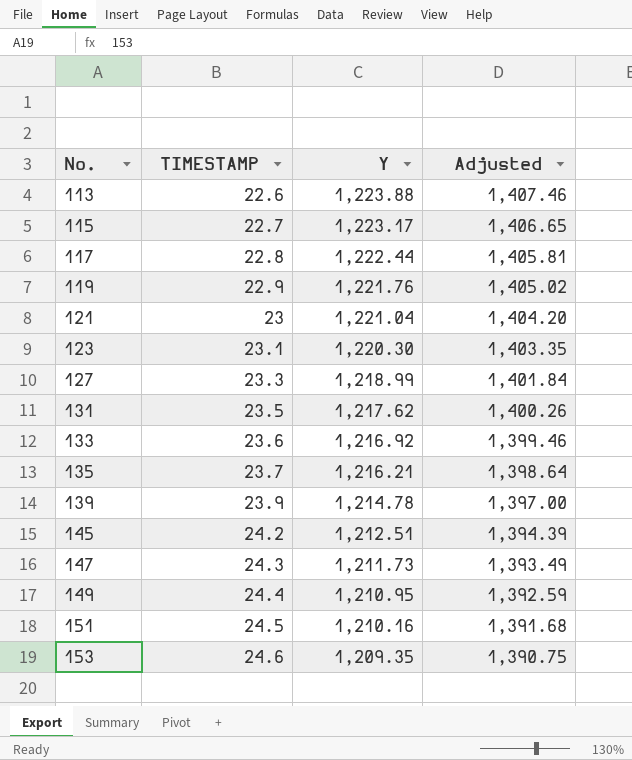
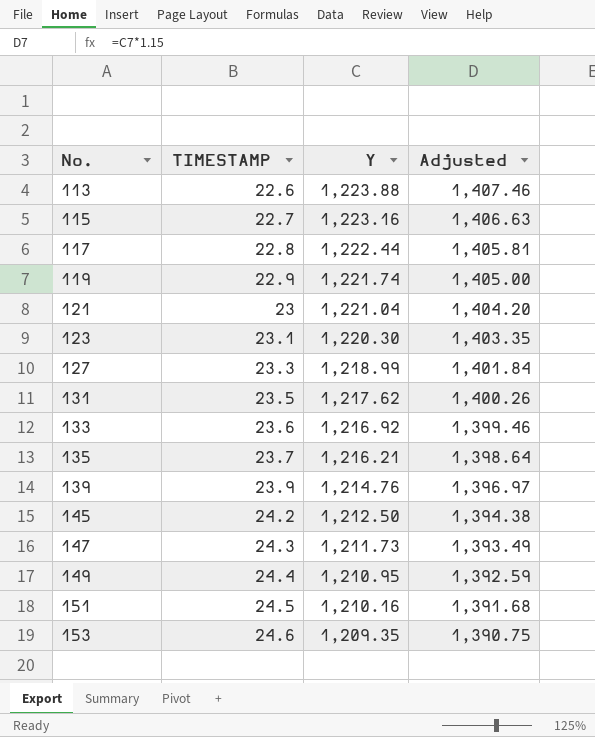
115 | Y: 1,223.17 -> 1,223.16
115 | Adjusted: 1,406.65 -> 1,406.63
119 | Y: 1,221.76 -> 1,221.74
119 | Adjusted: 1,405.02 -> 1,405.00
139 | Y: 1,214.78 -> 1,214.76
139 | Adjusted: 1,397.00 -> 1,396.97
145 | Y: 1,212.51 -> 1,212.50
145 | Adjusted: 1,394.39 -> 1,394.38

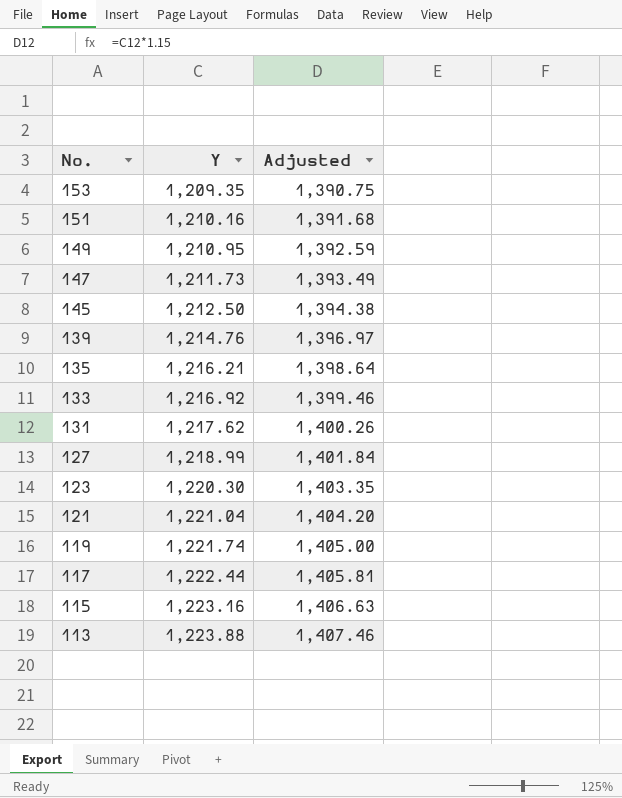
row order: No. ascending -> No. descending
column TIMESTAMP | position: 2 -> none

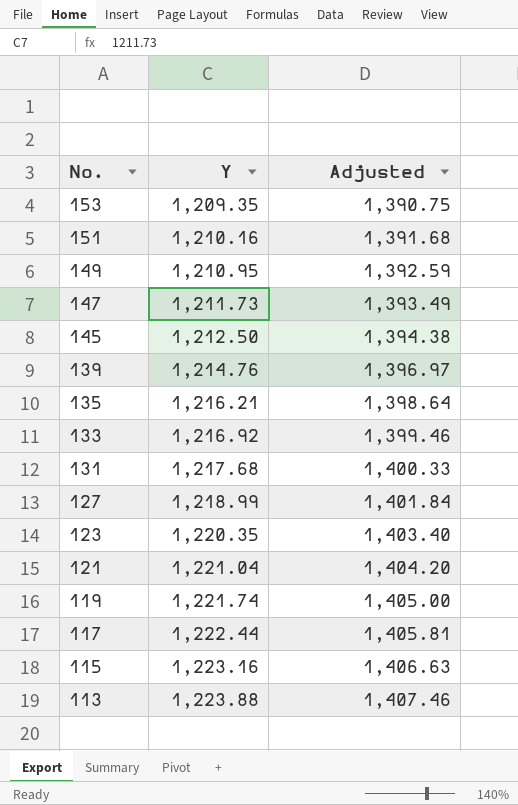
131 | Y: 1,217.62 -> 1,217.68
131 | Adjusted: 1,400.26 -> 1,400.33
123 | Y: 1,220.30 -> 1,220.35
123 | Adjusted: 1,403.35 -> 1,403.40

